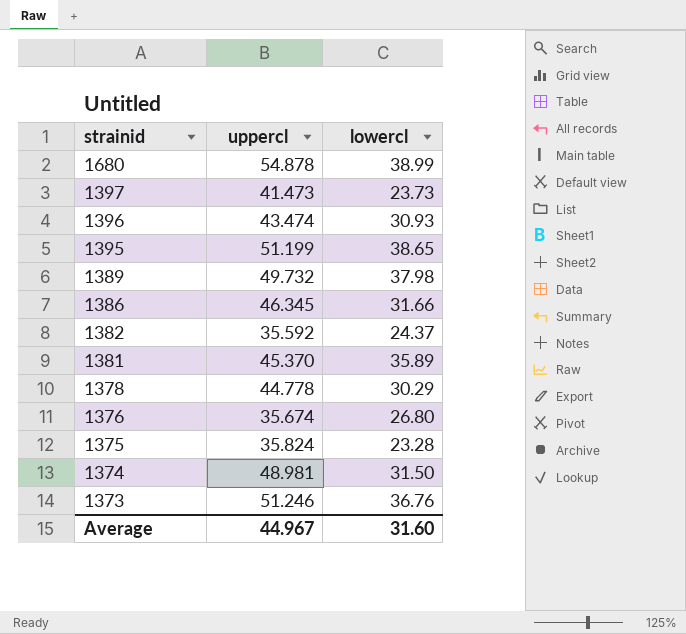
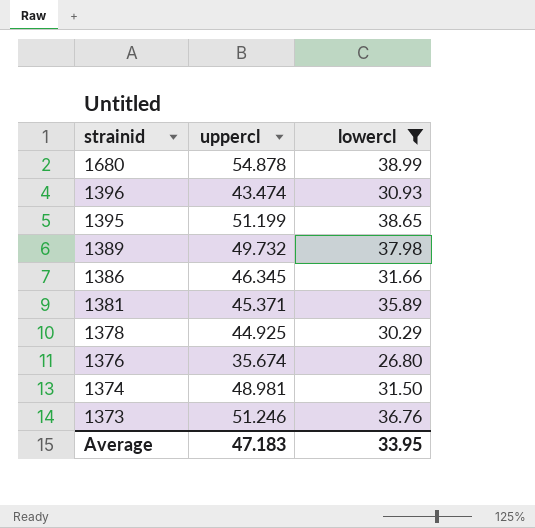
filter: none -> lowercl >= 26.80
1381 | uppercl: 45.370 -> 45.371
1378 | uppercl: 44.778 -> 44.925
Average | uppercl: 44.967 -> 47.183
Average | lowercl: 31.60 -> 33.95

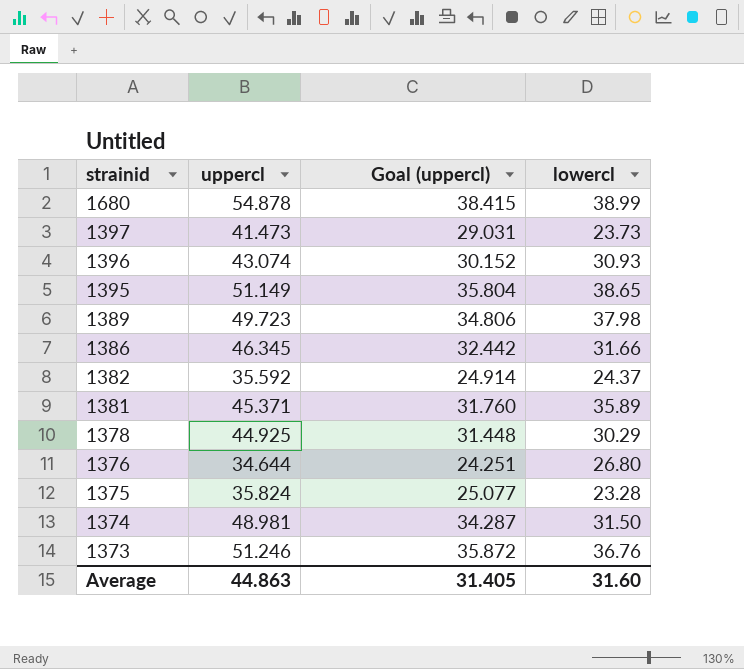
filter: lowercl >= 26.80 -> none
column Goal (uppercl) | formula: none -> [uppercl] * 0.7
1396 | uppercl: 43.474 -> 43.074
1395 | uppercl: 51.199 -> 51.149
1389 | uppercl: 49.732 -> 49.723
1376 | uppercl: 35.674 -> 34.644
Average | uppercl: 47.183 -> 44.863
Average | lowercl: 33.95 -> 31.60

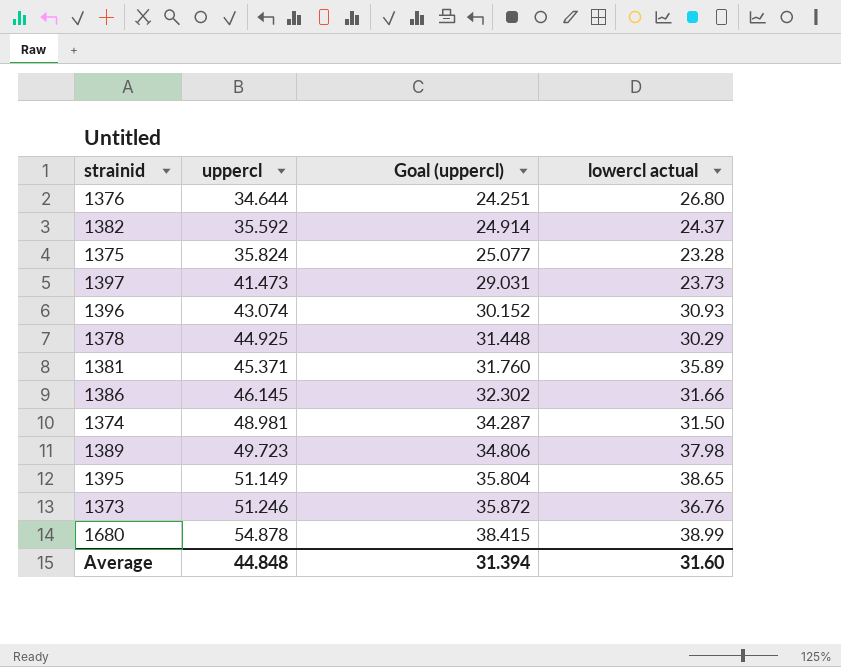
row order: strainid descending -> uppercl ascending
column name: lowercl -> lowercl actual
1386 | uppercl: 46.345 -> 46.145
1386 | Goal (uppercl): 32.442 -> 32.302
Average | uppercl: 44.863 -> 44.848
Average | Goal (uppercl): 31.405 -> 31.394

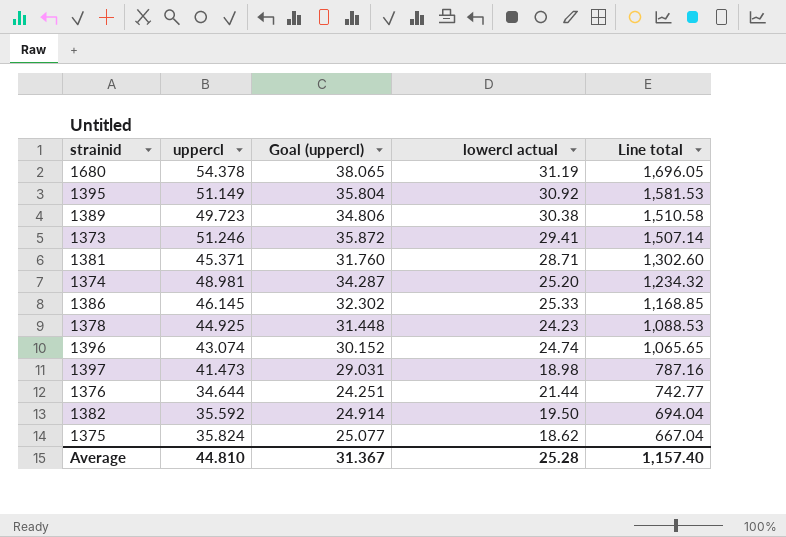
row order: uppercl ascending -> Line total descending
column Line total | formula: none -> [uppercl] * [lowercl actual]
1680 | uppercl: 54.878 -> 54.378
1680 | Goal (uppercl): 38.415 -> 38.065
1680 | lowercl actual: 38.99 -> 31.19
1395 | lowercl actual: 38.65 -> 30.92
1389 | lowercl actual: 37.98 -> 30.38
1373 | lowercl actual: 36.76 -> 29.41
1381 | lowercl actual: 35.89 -> 28.71
1374 | lowercl actual: 31.50 -> 25.20
1386 | lowercl actual: 31.66 -> 25.33
1378 | lowercl actual: 30.29 -> 24.23
1396 | lowercl actual: 30.93 -> 24.74
1397 | lowercl actual: 23.73 -> 18.98
1376 | lowercl actual: 26.80 -> 21.44
1382 | lowercl actual: 24.37 -> 19.50
1375 | lowercl actual: 23.28 -> 18.62
Average | uppercl: 44.848 -> 44.810
Average | Goal (uppercl): 31.394 -> 31.367
Average | lowercl actual: 31.60 -> 25.28

